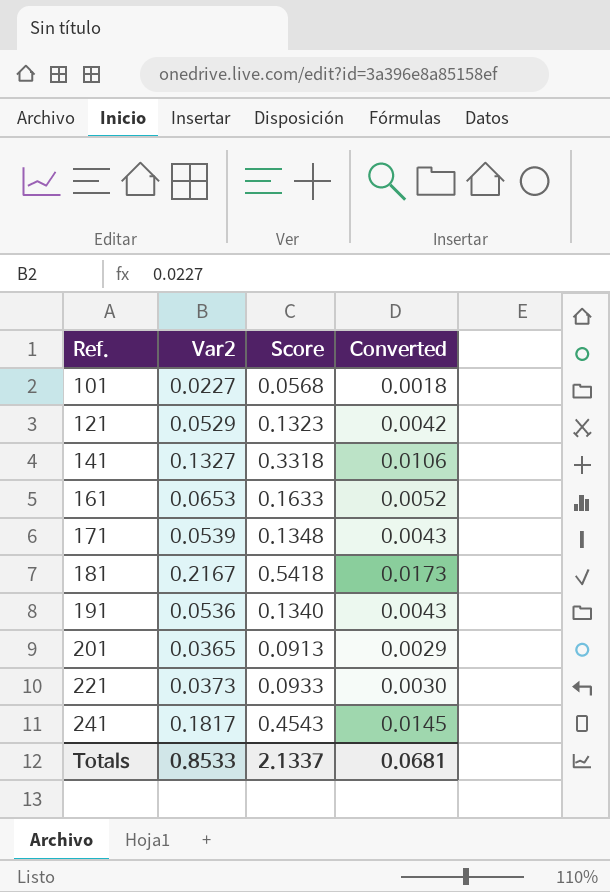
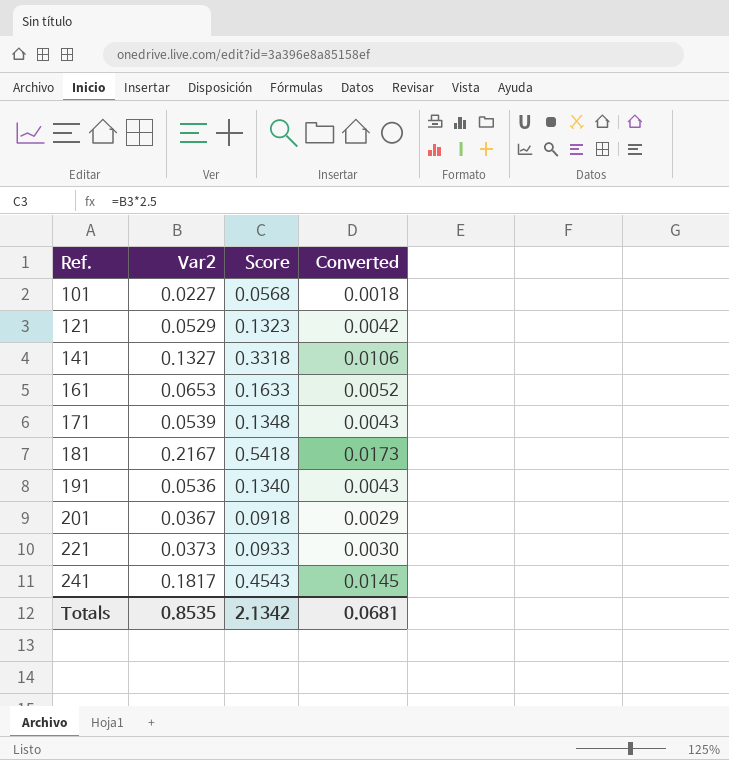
201 | Var2: 0.0365 -> 0.0367
201 | Score: 0.0913 -> 0.0918
Totals | Var2: 0.8533 -> 0.8535
Totals | Score: 2.1337 -> 2.1342

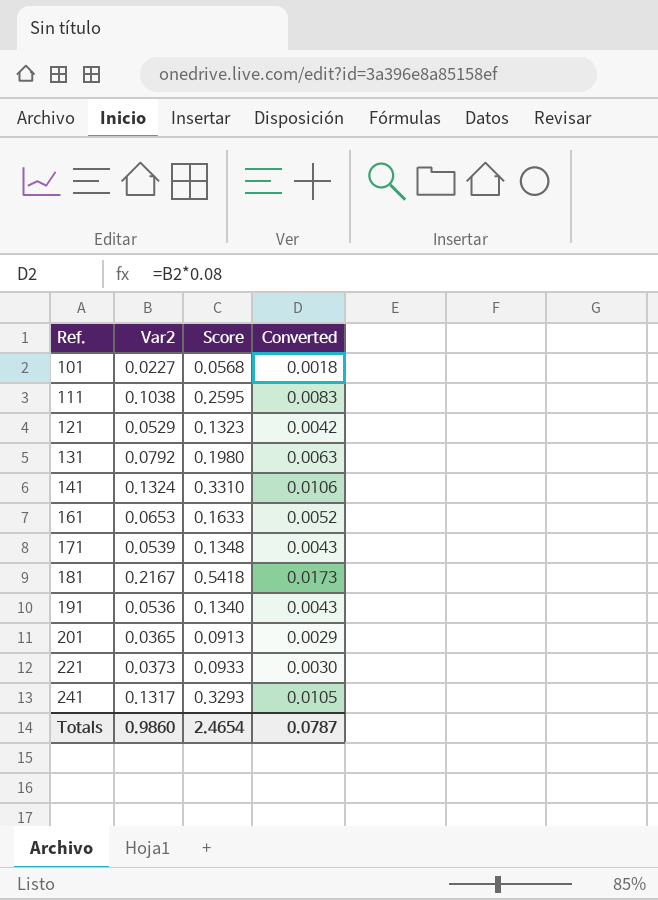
row 111: none -> 0.1038 | 0.2595 | 0.0083
row 131: none -> 0.0792 | 0.1980 | 0.0063
141 | Var2: 0.1327 -> 0.1324
141 | Score: 0.3318 -> 0.3310
201 | Var2: 0.0367 -> 0.0365
201 | Score: 0.0918 -> 0.0913
241 | Var2: 0.1817 -> 0.1317
241 | Score: 0.4543 -> 0.3293
241 | Converted: 0.0145 -> 0.0105
Totals | Var2: 0.8535 -> 0.9860
Totals | Score: 2.1342 -> 2.4654
Totals | Converted: 0.0681 -> 0.0787

